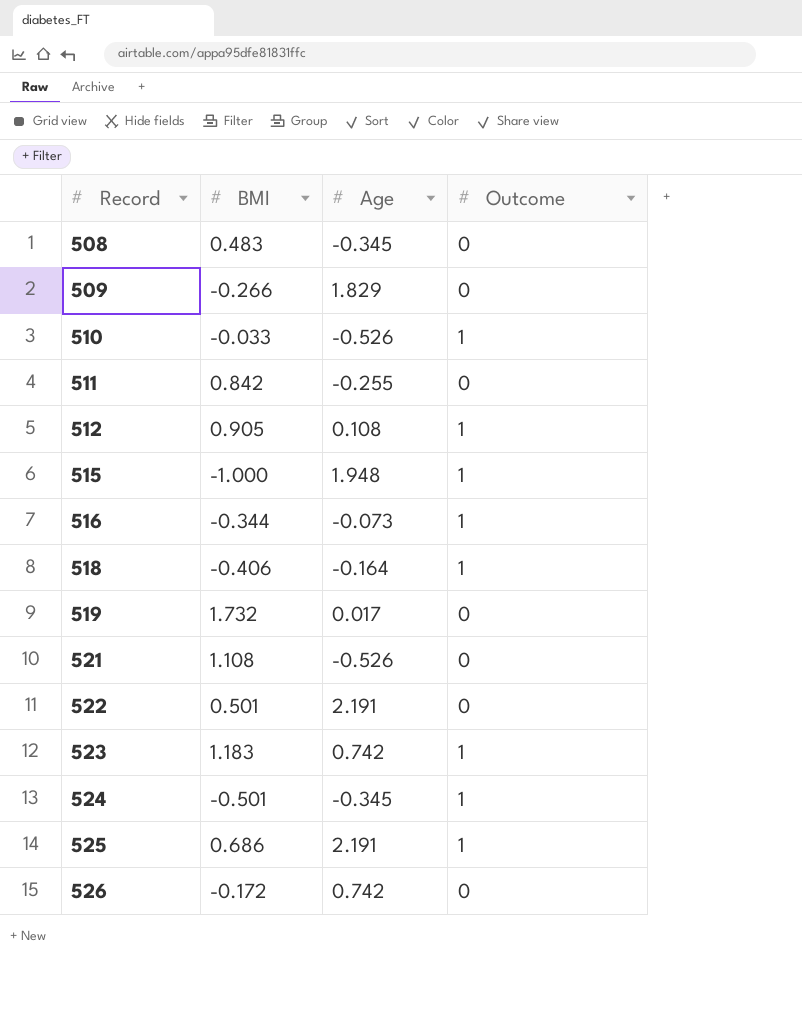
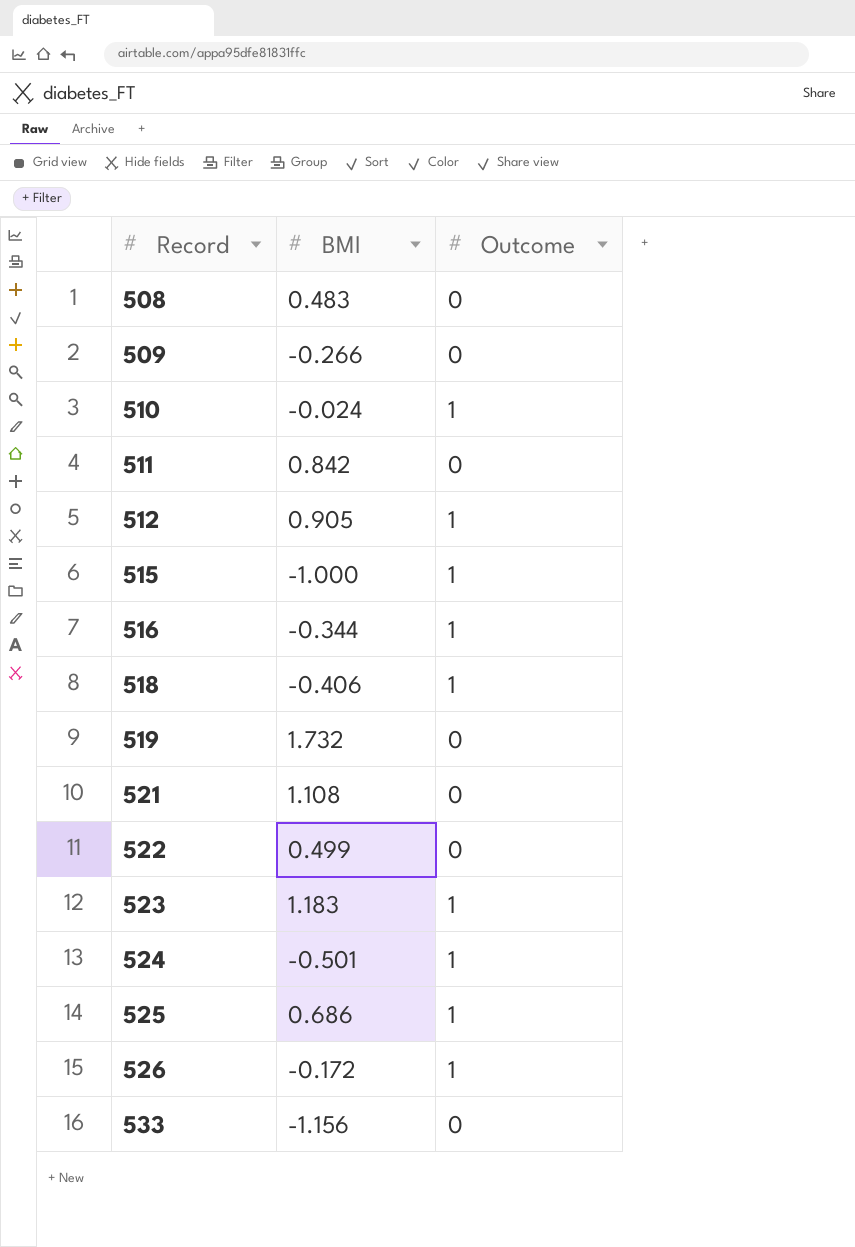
column Age | position: 3 -> none
510 | BMI: -0.033 -> -0.024
522 | BMI: 0.501 -> 0.499
526 | Outcome: 0 -> 1
row 533: none -> -1.156 | 0

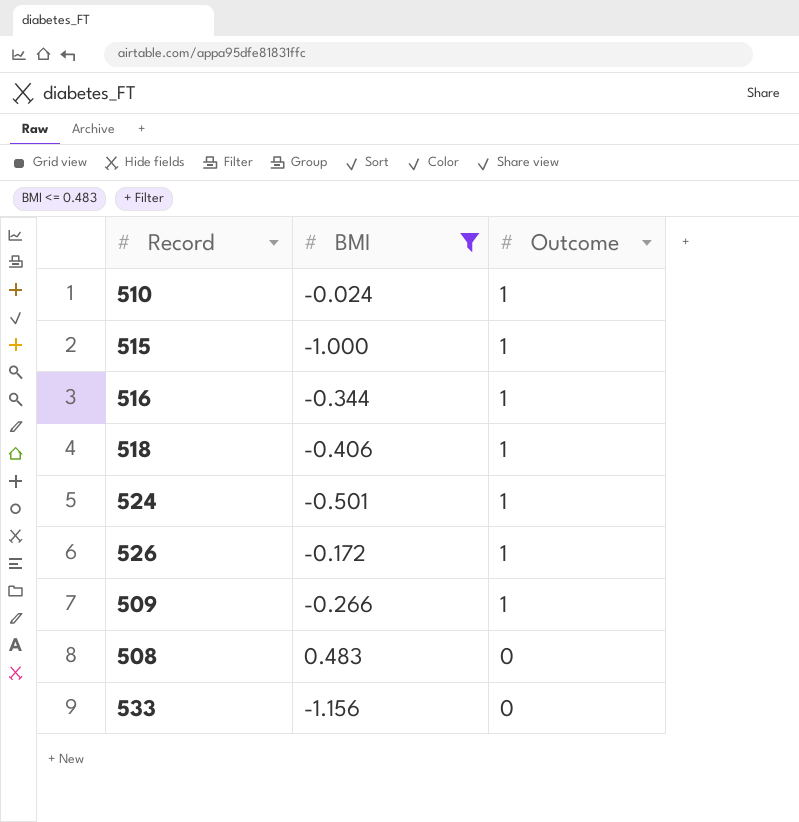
filter: none -> BMI <= 0.483
row order: Record ascending -> Outcome descending
509 | Outcome: 0 -> 1

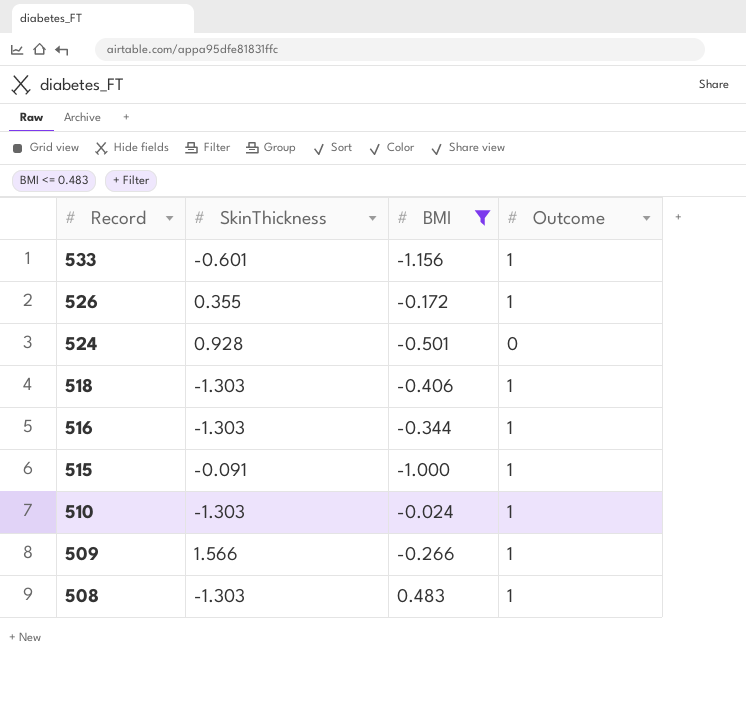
row order: Outcome descending -> Record descending
column SkinThickness | position: none -> 2
533 | Outcome: 0 -> 1
524 | Outcome: 1 -> 0
508 | Outcome: 0 -> 1

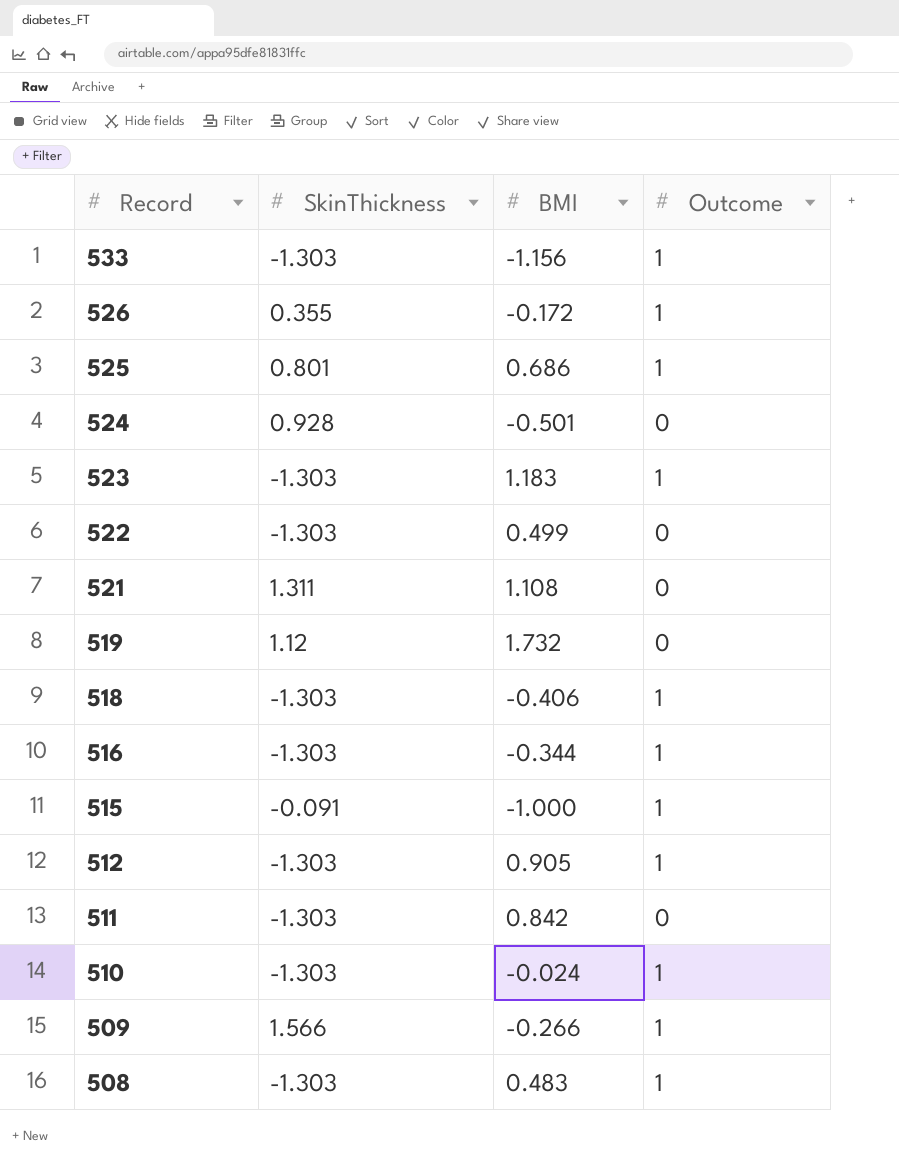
filter: BMI <= 0.483 -> none
533 | SkinThickness: -0.601 -> -1.303

